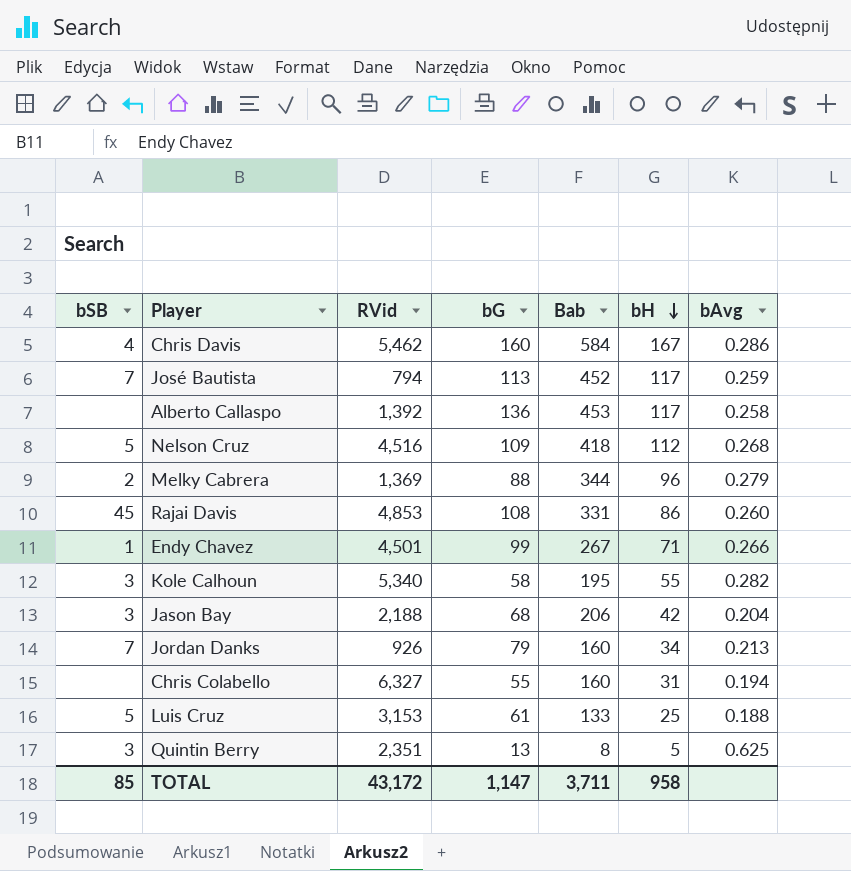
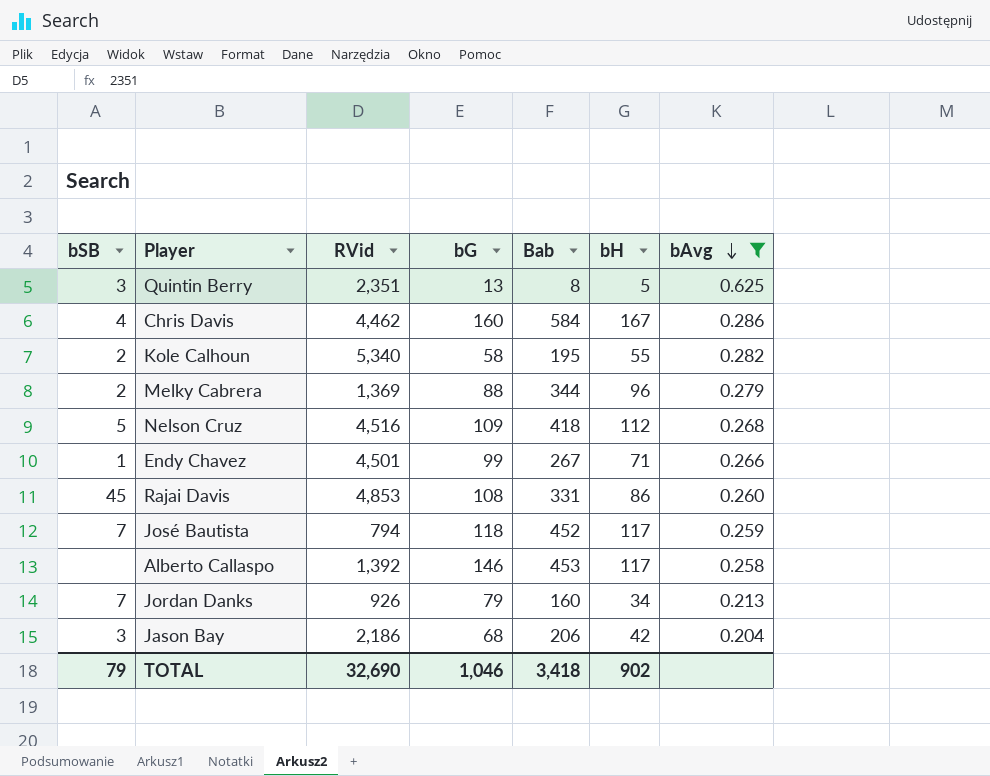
filter: none -> bAvg >= 0.204
row order: bH descending -> bAvg descending
Chris Davis | RVid: 5,462 -> 4,462
Kole Calhoun | bSB: 3 -> 2
José Bautista | bG: 113 -> 118
Alberto Callaspo | bG: 136 -> 146
Jason Bay | RVid: 2,188 -> 2,186
TOTAL | bSB: 85 -> 79
TOTAL | RVid: 43,172 -> 32,690
TOTAL | bG: 1,147 -> 1,046
TOTAL | Bab: 3,711 -> 3,418
TOTAL | bH: 958 -> 902

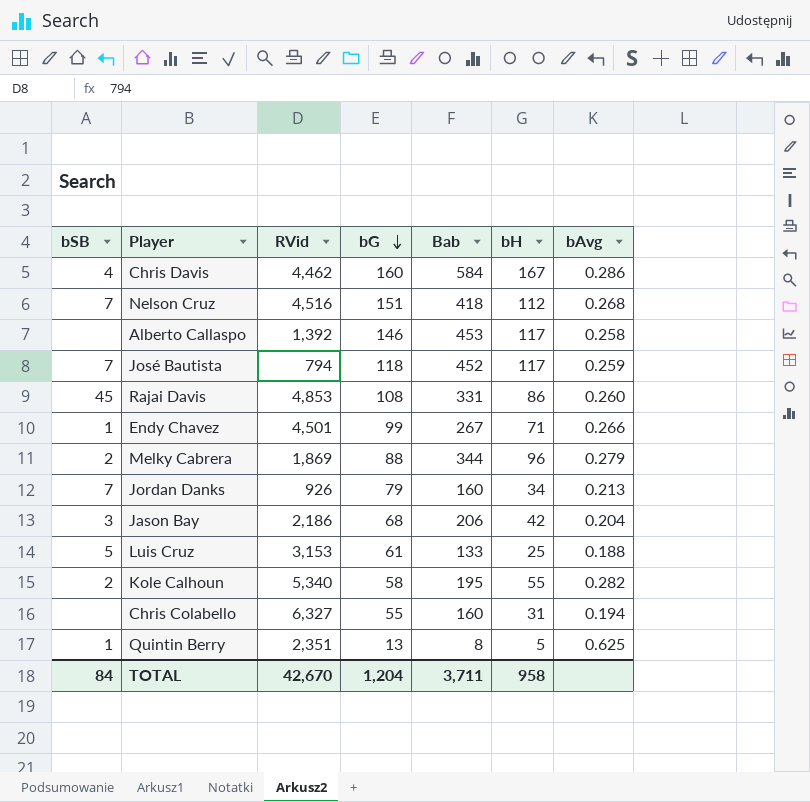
filter: bAvg >= 0.204 -> none
row order: bAvg descending -> bG descending
Nelson Cruz | bSB: 5 -> 7
Nelson Cruz | bG: 109 -> 151
Melky Cabrera | RVid: 1,369 -> 1,869
Quintin Berry | bSB: 3 -> 1
TOTAL | bSB: 79 -> 84
TOTAL | RVid: 32,690 -> 42,670
TOTAL | bG: 1,046 -> 1,204
TOTAL | Bab: 3,418 -> 3,711
TOTAL | bH: 902 -> 958

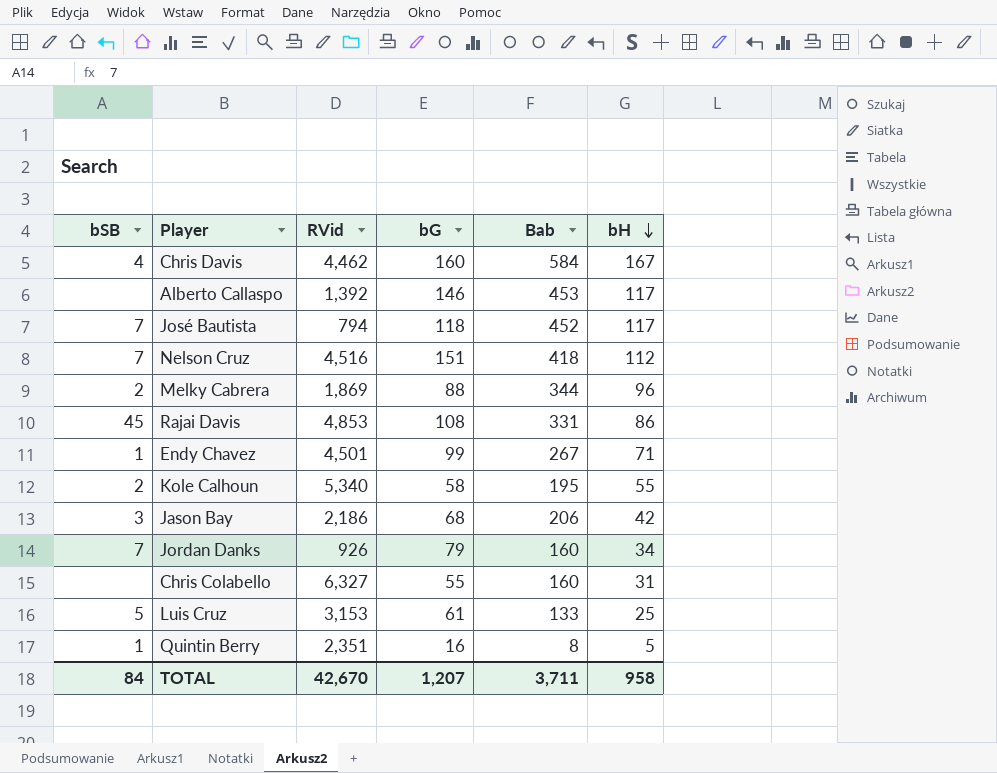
row order: bG descending -> bH descending
column bAvg | formula: [bH] / [Bab] -> none
Quintin Berry | bG: 13 -> 16
TOTAL | bG: 1,204 -> 1,207

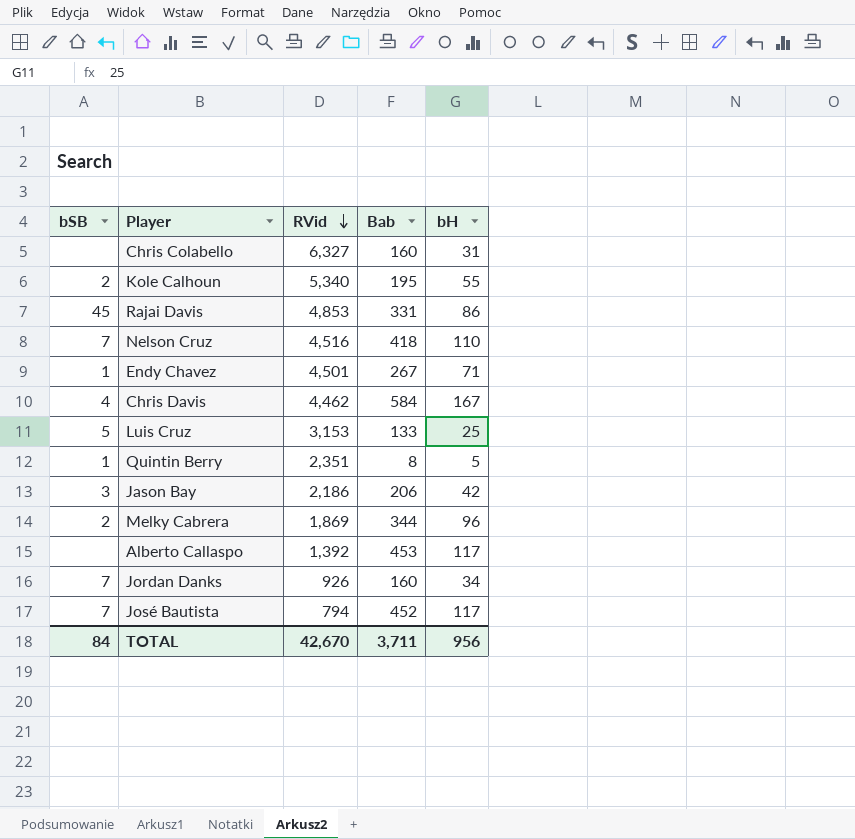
row order: bH descending -> RVid descending
column bG | position: 4 -> none
Nelson Cruz | bH: 112 -> 110
TOTAL | bH: 958 -> 956

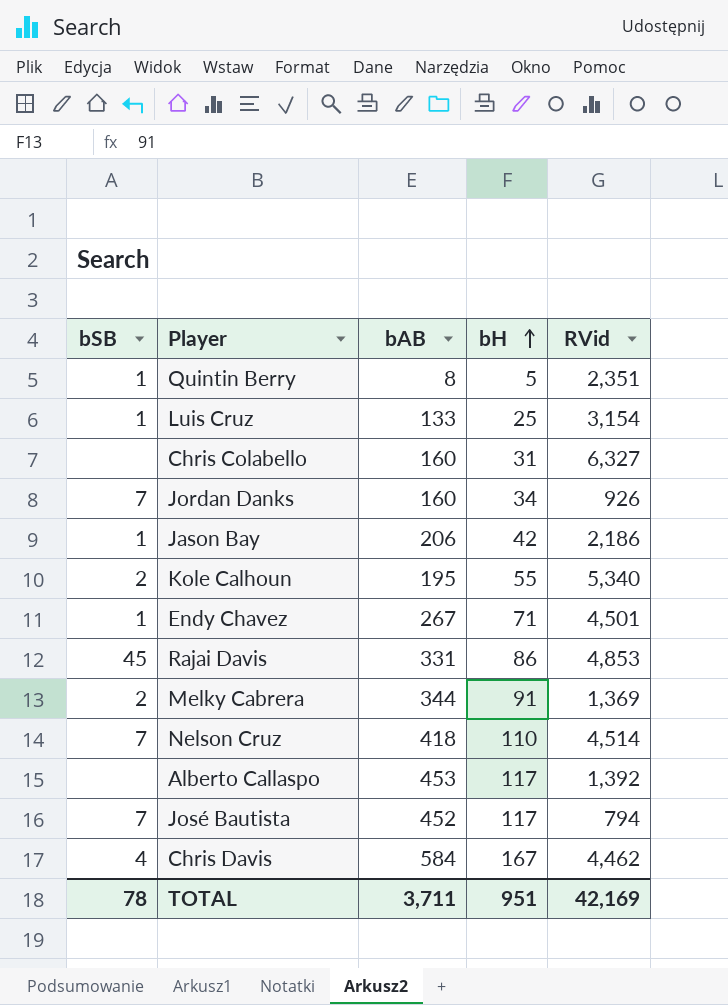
row order: RVid descending -> bH ascending
column name: Bab -> bAB
column RVid | position: 3 -> 5
Luis Cruz | bSB: 5 -> 1
Luis Cruz | RVid: 3,153 -> 3,154
Jason Bay | bSB: 3 -> 1
Melky Cabrera | bH: 96 -> 91
Melky Cabrera | RVid: 1,869 -> 1,369
Nelson Cruz | RVid: 4,516 -> 4,514
TOTAL | bSB: 84 -> 78
TOTAL | bH: 956 -> 951
TOTAL | RVid: 42,670 -> 42,169

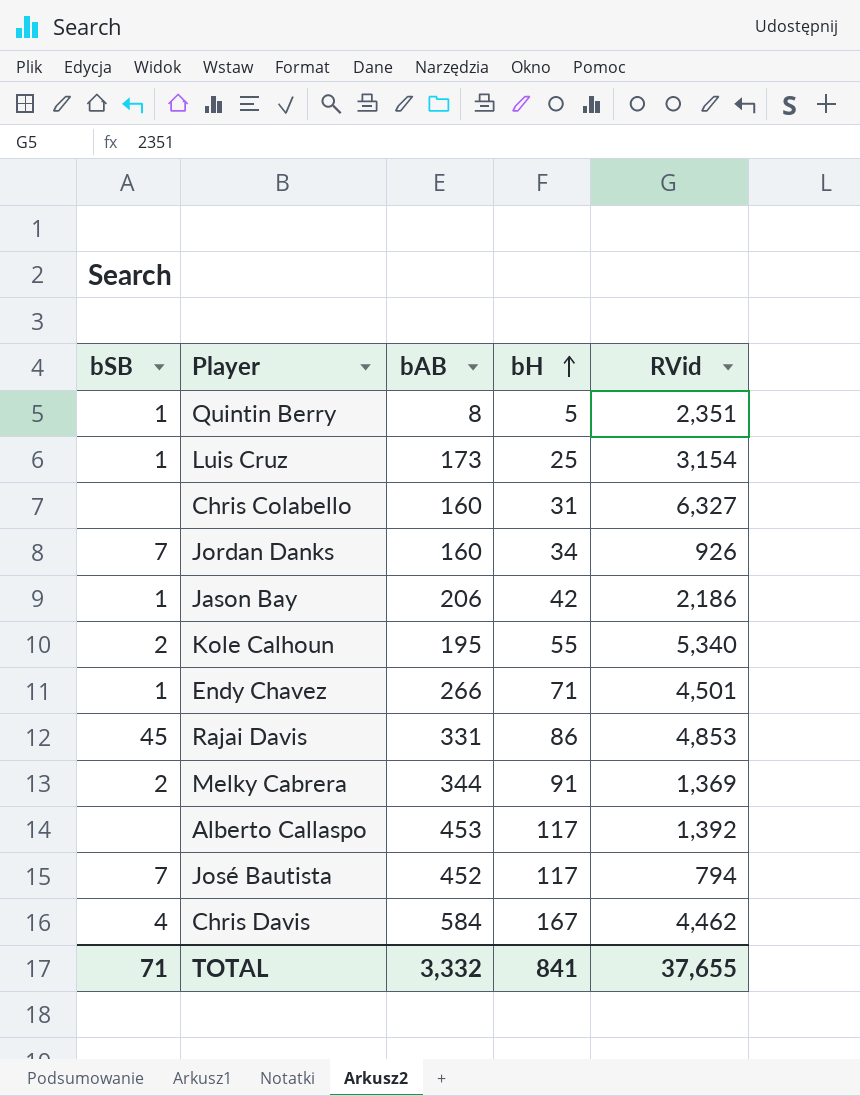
row Nelson Cruz: 7 | 418 | 110 | 4,514 -> none
Luis Cruz | bAB: 133 -> 173
Endy Chavez | bAB: 267 -> 266
TOTAL | bSB: 78 -> 71
TOTAL | bAB: 3,711 -> 3,332
TOTAL | bH: 951 -> 841
TOTAL | RVid: 42,169 -> 37,655

